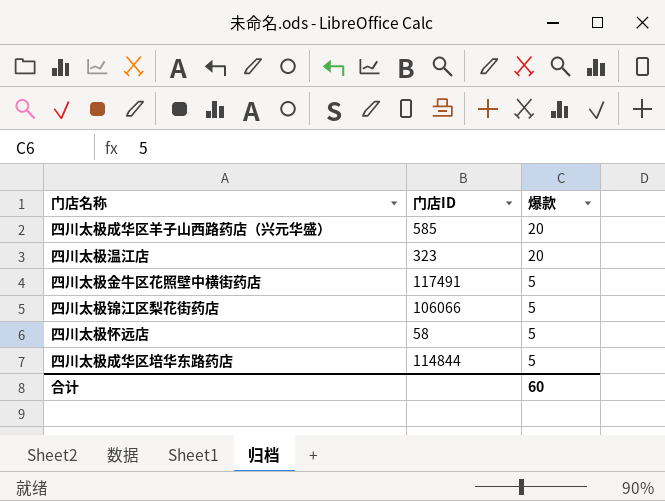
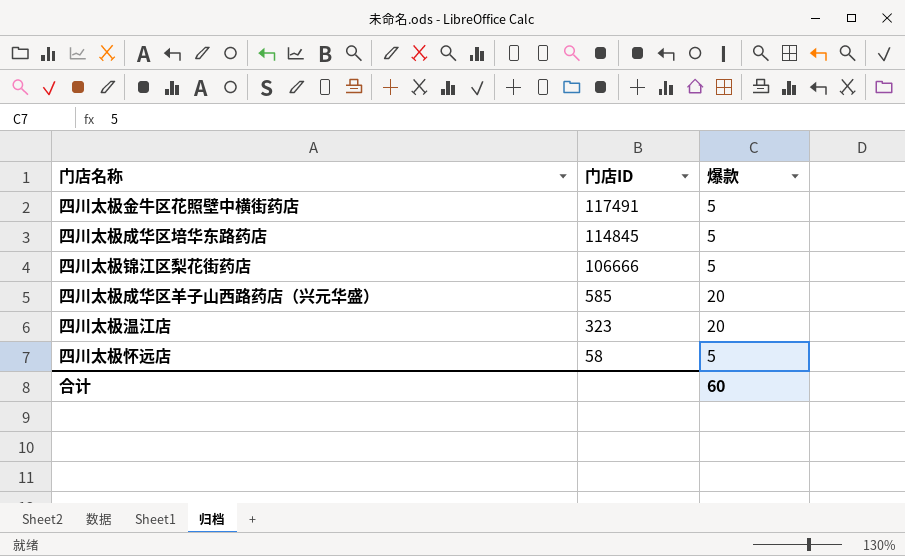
row order: 爆款 descending -> 门店ID descending
四川太极成华区培华东路药店 | 门店ID: 114844 -> 114845
四川太极锦江区梨花街药店 | 门店ID: 106066 -> 106666

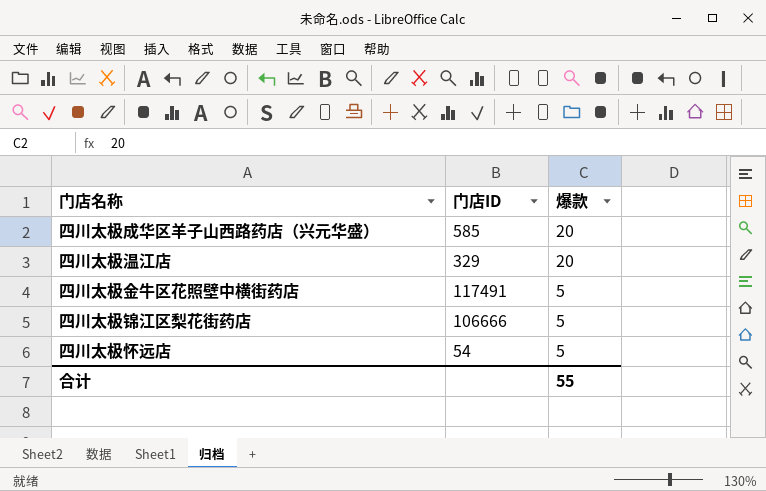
row order: 门店ID descending -> 爆款 descending
row 四川太极成华区培华东路药店: 114845 | 5 -> none
四川太极温江店 | 门店ID: 323 -> 329
四川太极怀远店 | 门店ID: 58 -> 54
合计 | 爆款: 60 -> 55

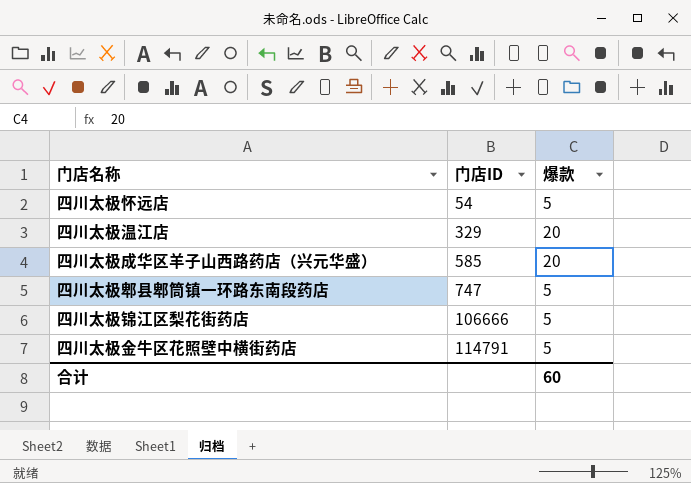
row order: 爆款 descending -> 门店ID ascending
row 四川太极郫县郫筒镇一环路东南段药店: none -> 747 | 5
四川太极金牛区花照壁中横街药店 | 门店ID: 117491 -> 114791
合计 | 爆款: 55 -> 60

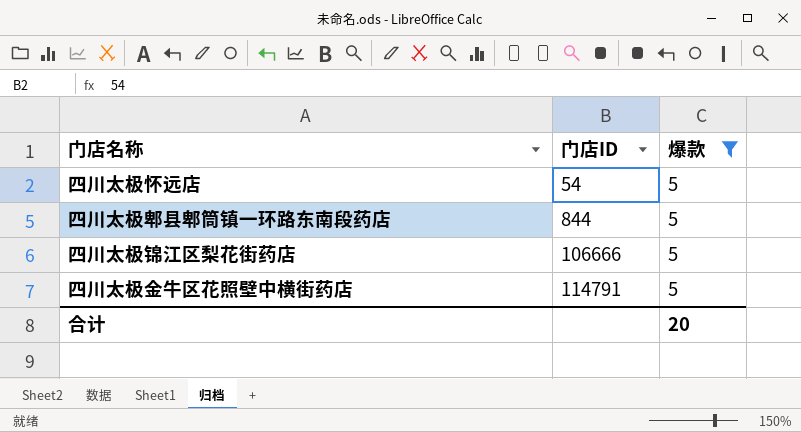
filter: none -> 爆款 = 5
四川太极郫县郫筒镇一环路东南段药店 | 门店ID: 747 -> 844
合计 | 爆款: 60 -> 20

